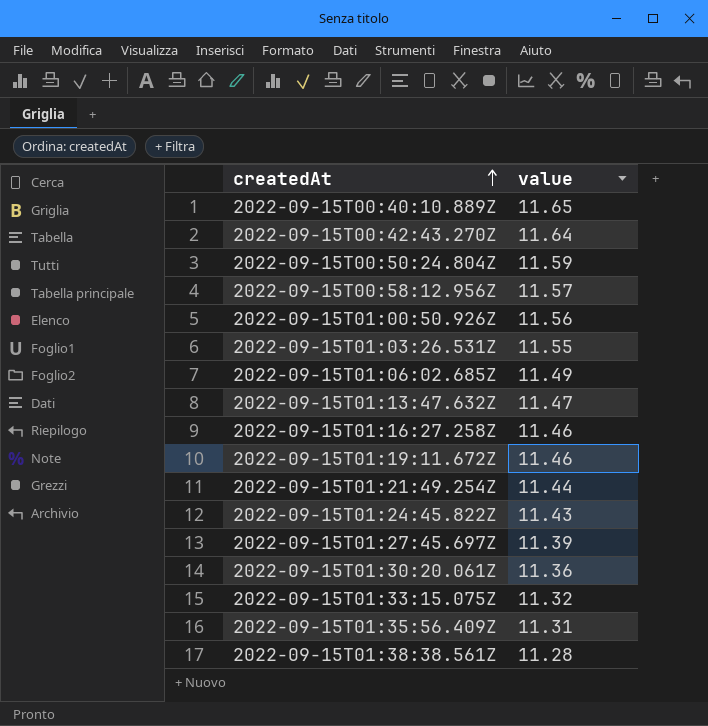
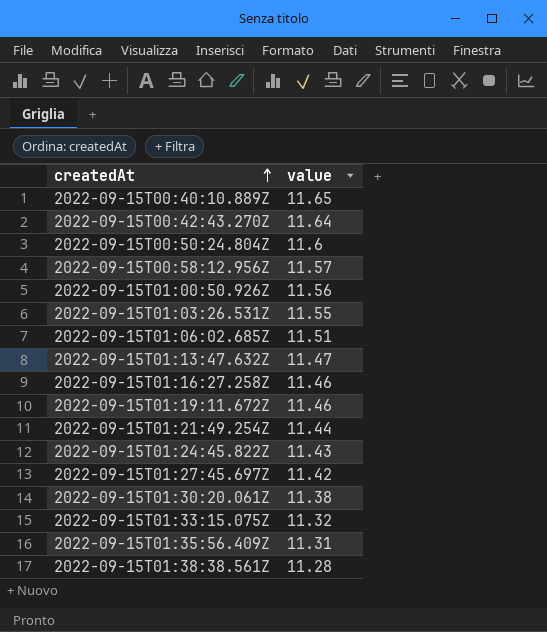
2022-09-15T00:50:24.804Z | value: 11.59 -> 11.6
2022-09-15T01:06:02.685Z | value: 11.49 -> 11.51
2022-09-15T01:27:45.697Z | value: 11.39 -> 11.42
2022-09-15T01:30:20.061Z | value: 11.36 -> 11.38

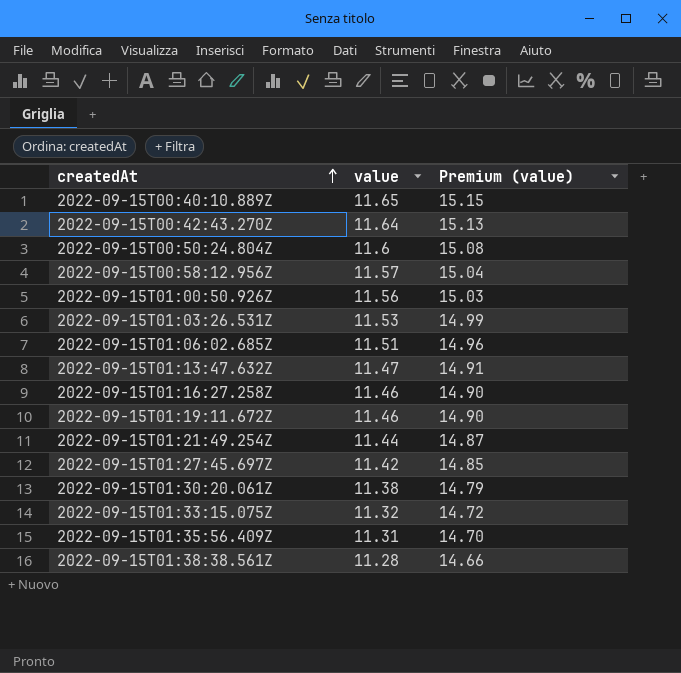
column Premium (value) | formula: none -> [value] * 1.3
row 2022-09-15T01:24:45.822Z: 11.43 -> none
2022-09-15T01:03:26.531Z | value: 11.55 -> 11.53

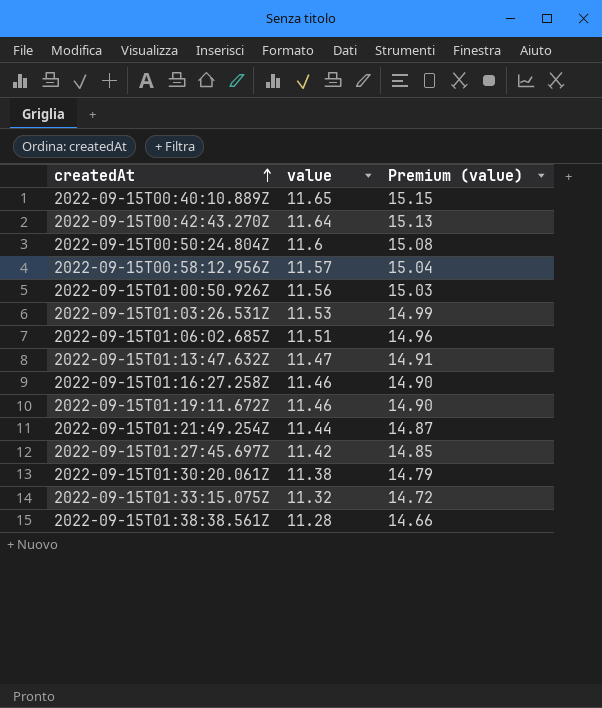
row 2022-09-15T01:35:56.409Z: 11.31 | 14.70 -> none

